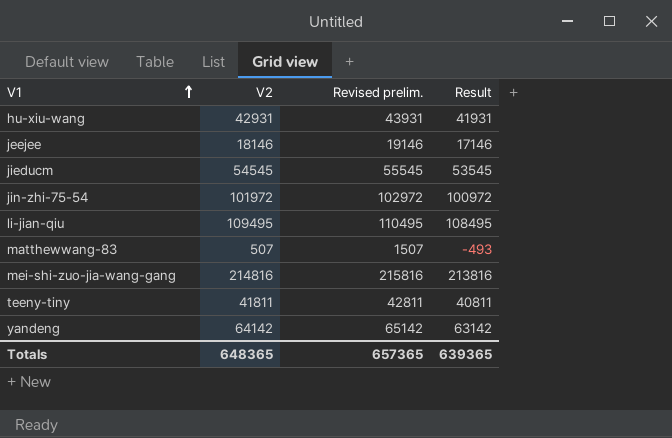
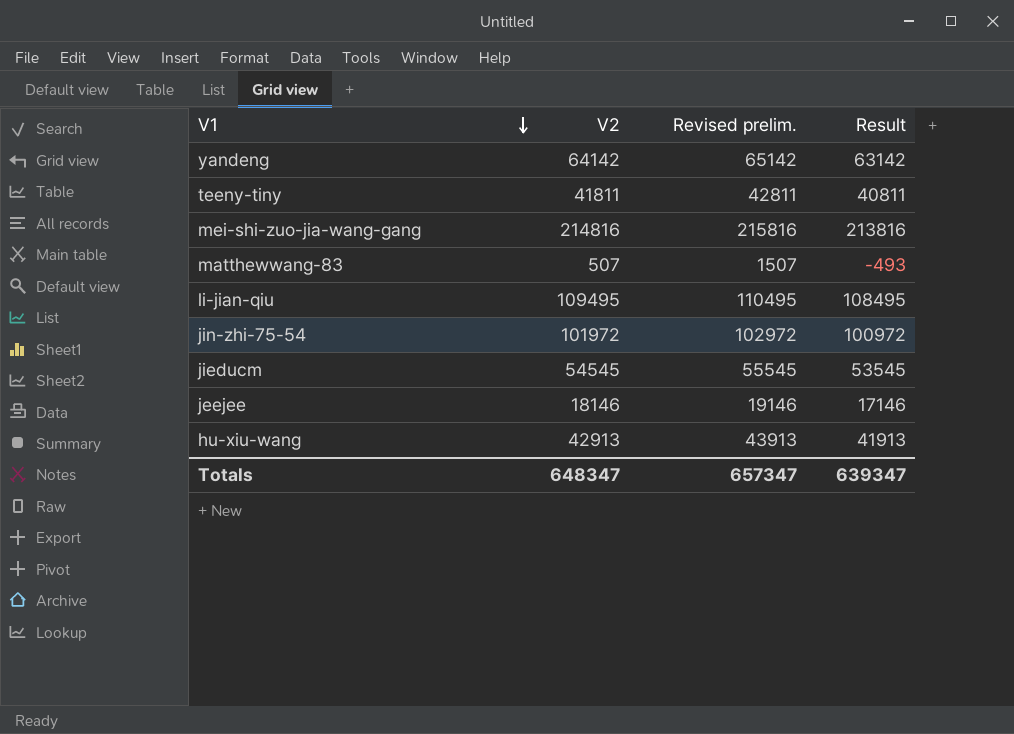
row order: V1 ascending -> V1 descending
hu-xiu-wang | V2: 42931 -> 42913
hu-xiu-wang | Revised prelim.: 43931 -> 43913
hu-xiu-wang | Result: 41931 -> 41913
Totals | V2: 648365 -> 648347
Totals | Revised prelim.: 657365 -> 657347
Totals | Result: 639365 -> 639347

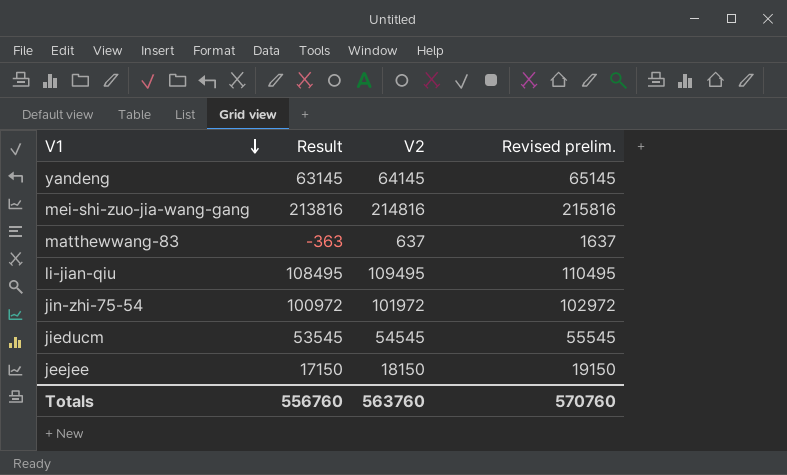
column Result | position: 4 -> 2
row teeny-tiny: 41811 | 42811 | 40811 -> none
row hu-xiu-wang: 42913 | 43913 | 41913 -> none
yandeng | Result: 63142 -> 63145
yandeng | V2: 64142 -> 64145
yandeng | Revised prelim.: 65142 -> 65145
matthewwang-83 | Result: -493 -> -363
matthewwang-83 | V2: 507 -> 637
matthewwang-83 | Revised prelim.: 1507 -> 1637
jeejee | Result: 17146 -> 17150
jeejee | V2: 18146 -> 18150
jeejee | Revised prelim.: 19146 -> 19150
Totals | Result: 639347 -> 556760
Totals | V2: 648347 -> 563760
Totals | Revised prelim.: 657347 -> 570760

